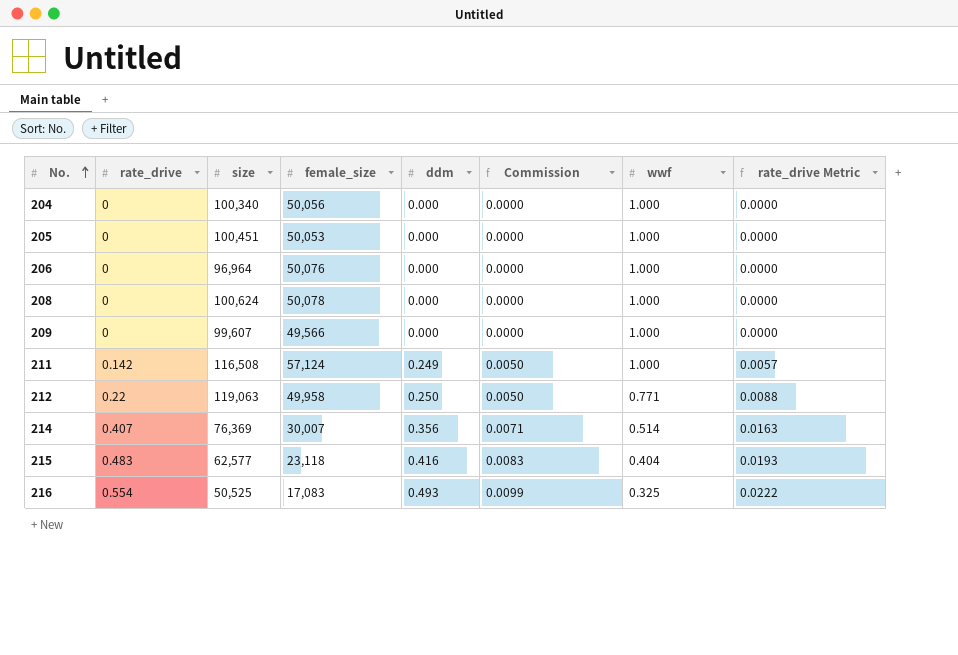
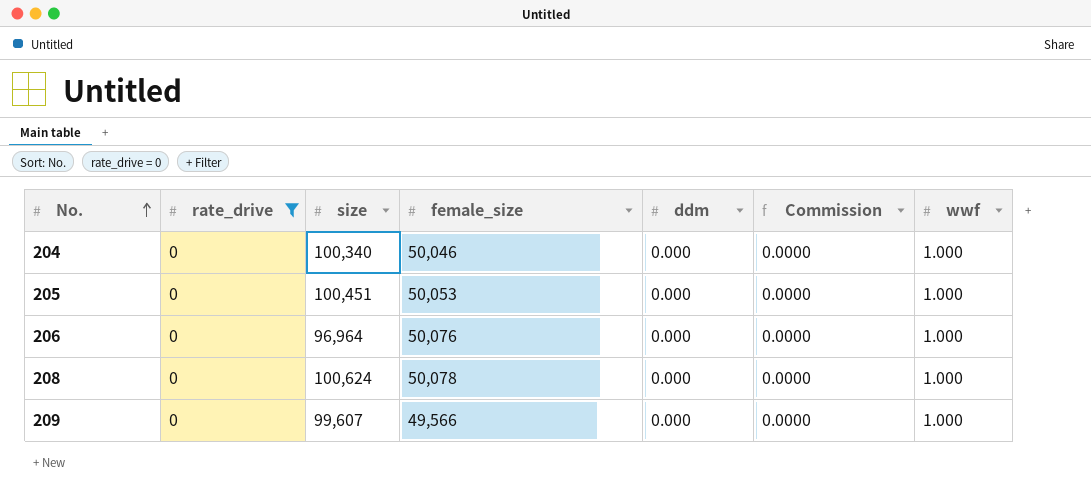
filter: none -> rate_drive = 0
column rate_drive Metric | formula: [rate_drive] * 0.04 -> none
204 | female_size: 50,056 -> 50,046

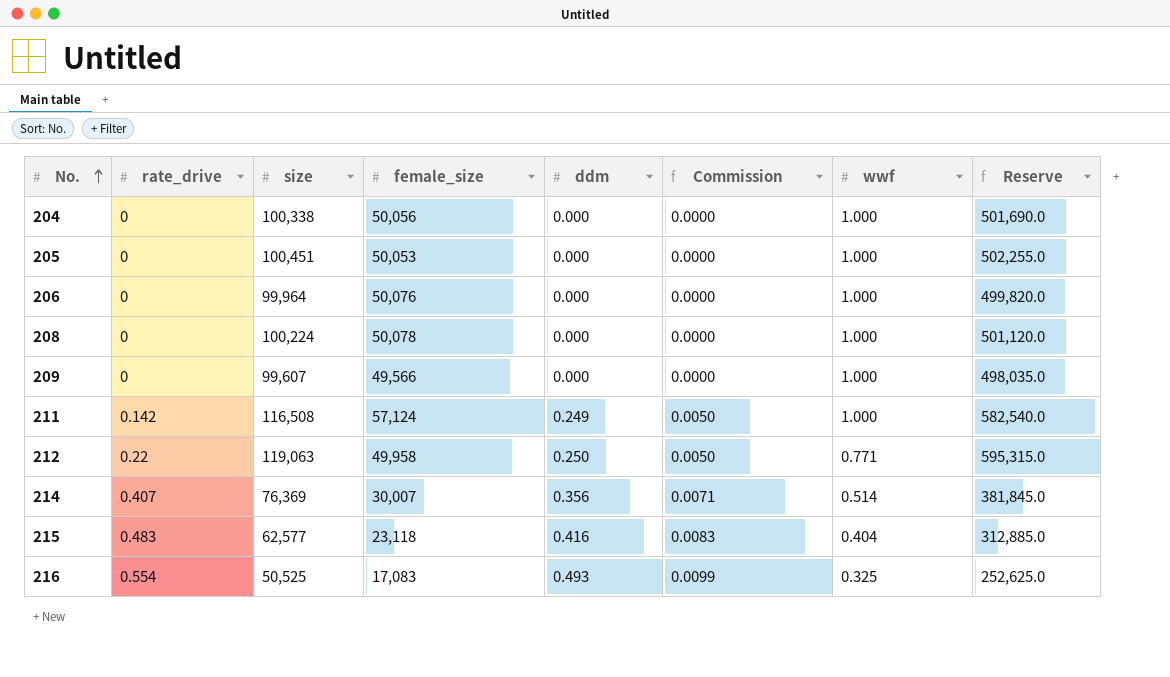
filter: rate_drive = 0 -> none
column Reserve | formula: none -> [size] * 5
204 | size: 100,340 -> 100,338
204 | female_size: 50,046 -> 50,056
206 | size: 96,964 -> 99,964
208 | size: 100,624 -> 100,224

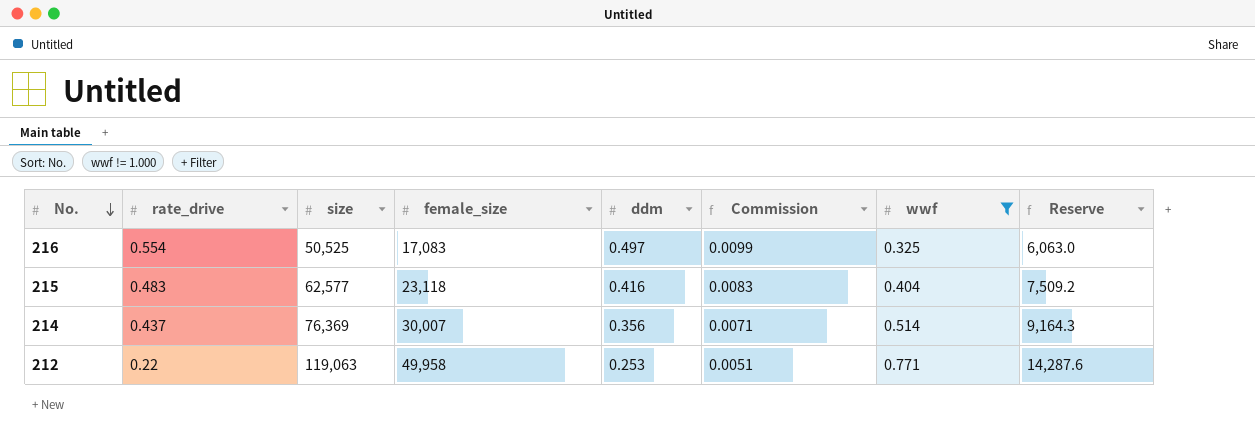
filter: none -> wwf != 1.000
row order: No. ascending -> No. descending
column Reserve | formula: [size] * 5 -> [size] * 0.12
216 | ddm: 0.493 -> 0.497
214 | rate_drive: 0.407 -> 0.437
212 | ddm: 0.250 -> 0.253
212 | Commission: 0.0050 -> 0.0051

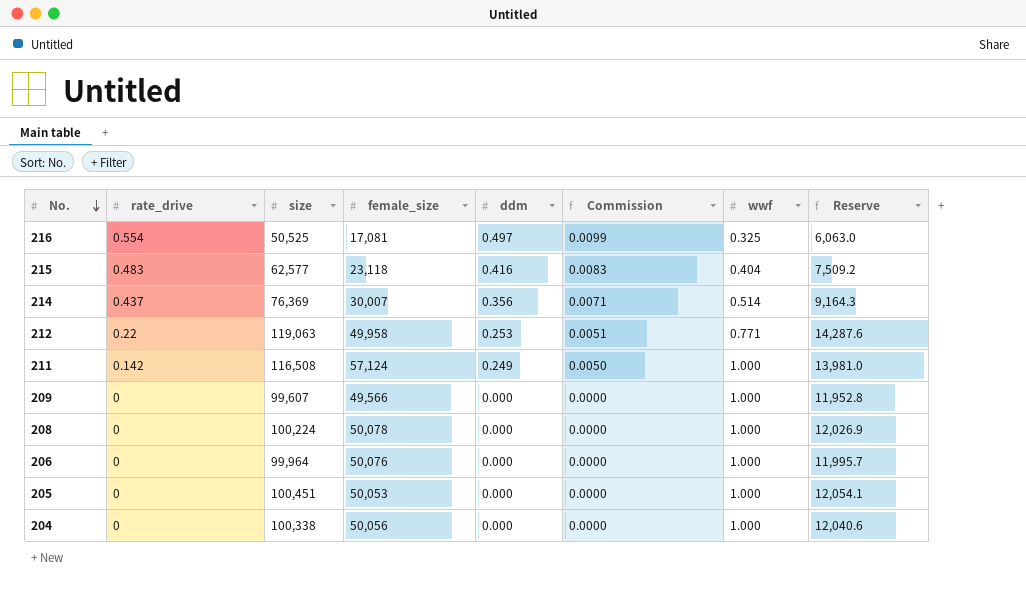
filter: wwf != 1.000 -> none
216 | female_size: 17,083 -> 17,081

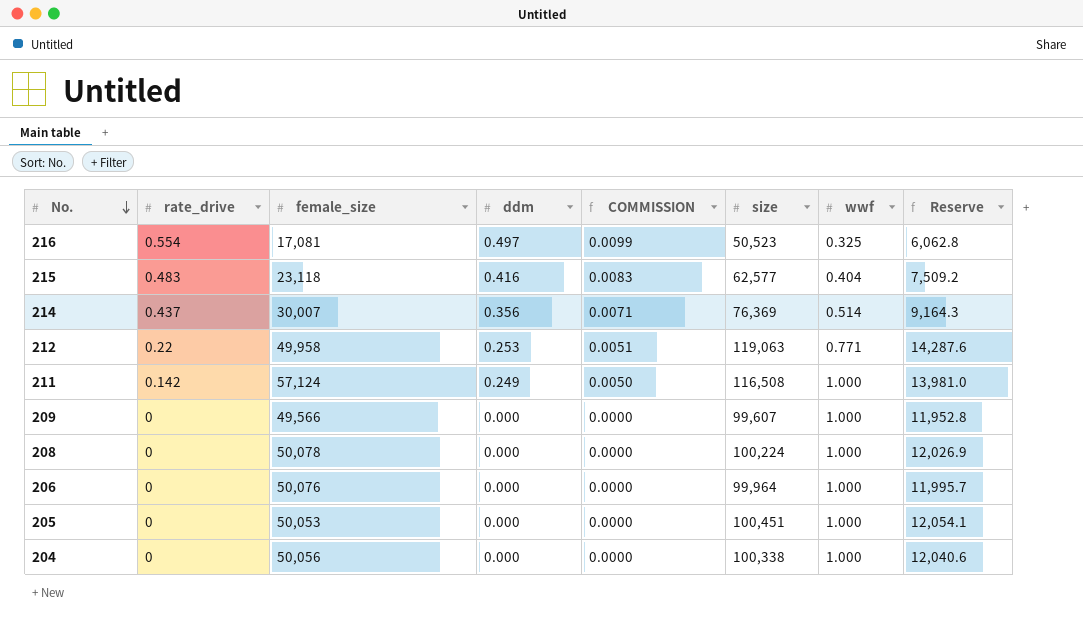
column name: Commission -> COMMISSION
column size | position: 3 -> 6
216 | size: 50,525 -> 50,523
216 | Reserve: 6,063.0 -> 6,062.8

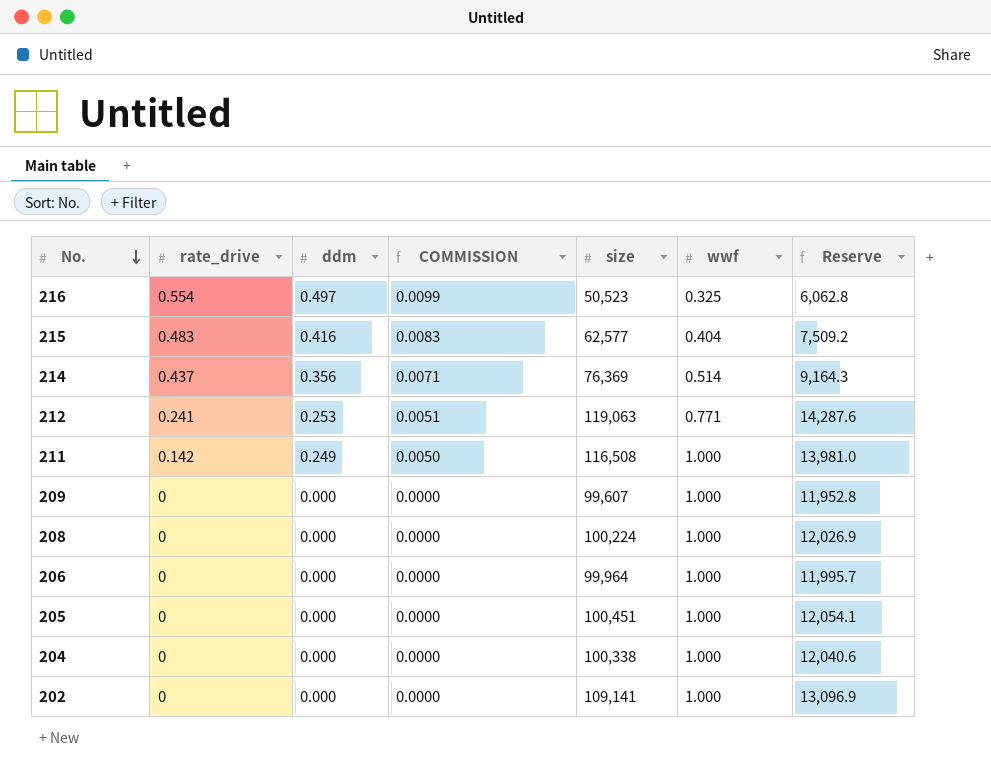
column female_size | position: 3 -> none
212 | rate_drive: 0.22 -> 0.241
row 202: none -> 0 | 0.000 | 0.0000 | 109,141 | 1.000 | 13,096.9

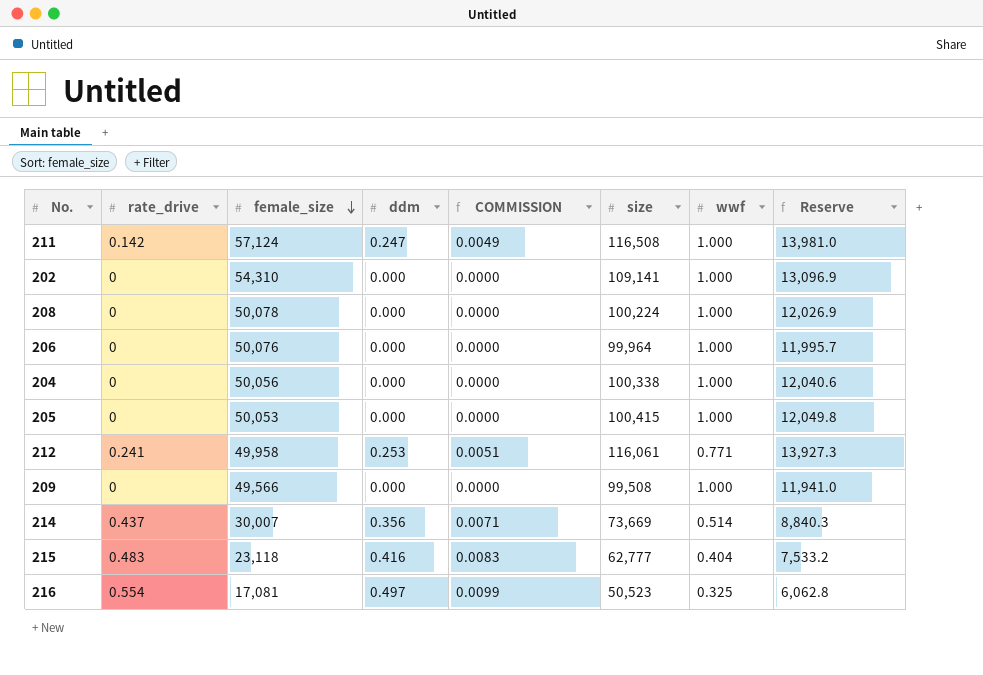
row order: No. descending -> female_size descending
column female_size | position: none -> 3
211 | ddm: 0.249 -> 0.247
211 | COMMISSION: 0.0050 -> 0.0049
205 | size: 100,451 -> 100,415
205 | Reserve: 12,054.1 -> 12,049.8
212 | size: 119,063 -> 116,061
212 | Reserve: 14,287.6 -> 13,927.3
209 | size: 99,607 -> 99,508
209 | Reserve: 11,952.8 -> 11,941.0
214 | size: 76,369 -> 73,669
214 | Reserve: 9,164.3 -> 8,840.3
215 | size: 62,577 -> 62,777
215 | Reserve: 7,509.2 -> 7,533.2

